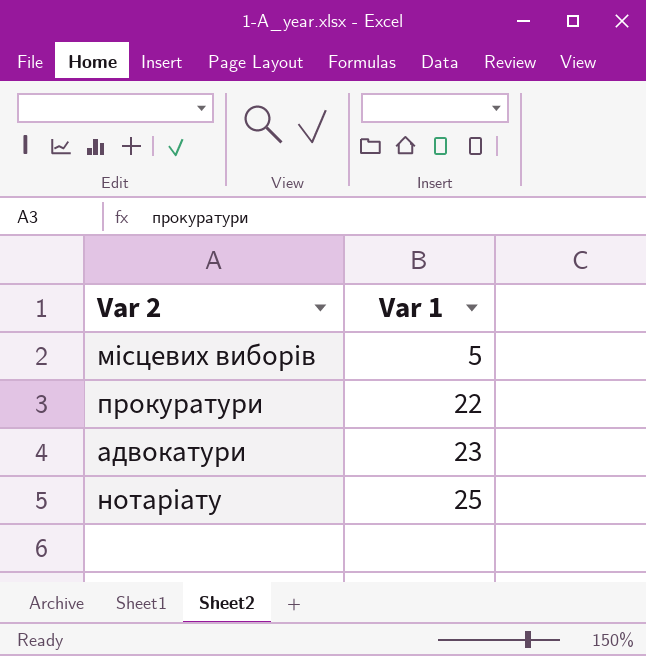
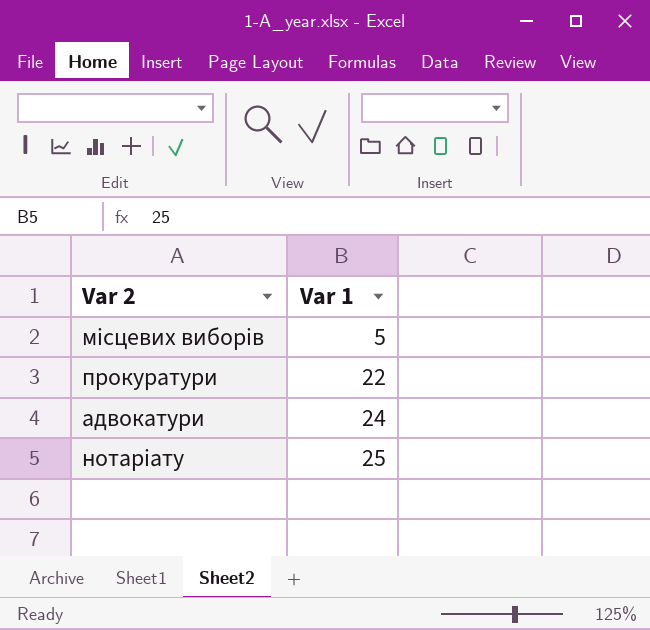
адвокатури | Var 1: 23 -> 24

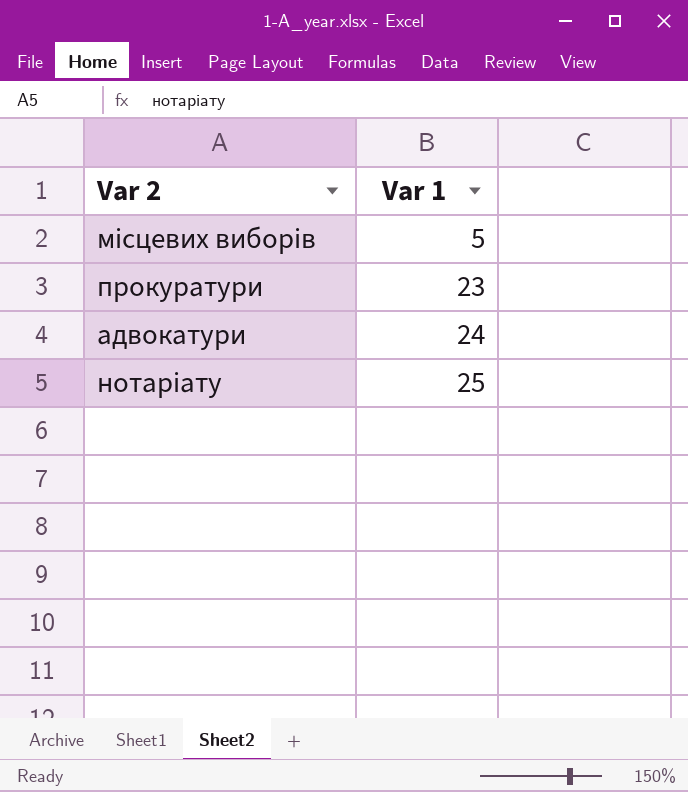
прокуратури | Var 1: 22 -> 23

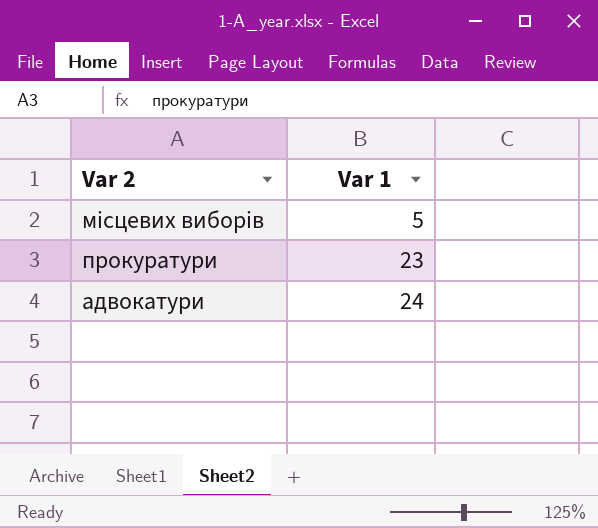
row нотаріату: 25 -> none

